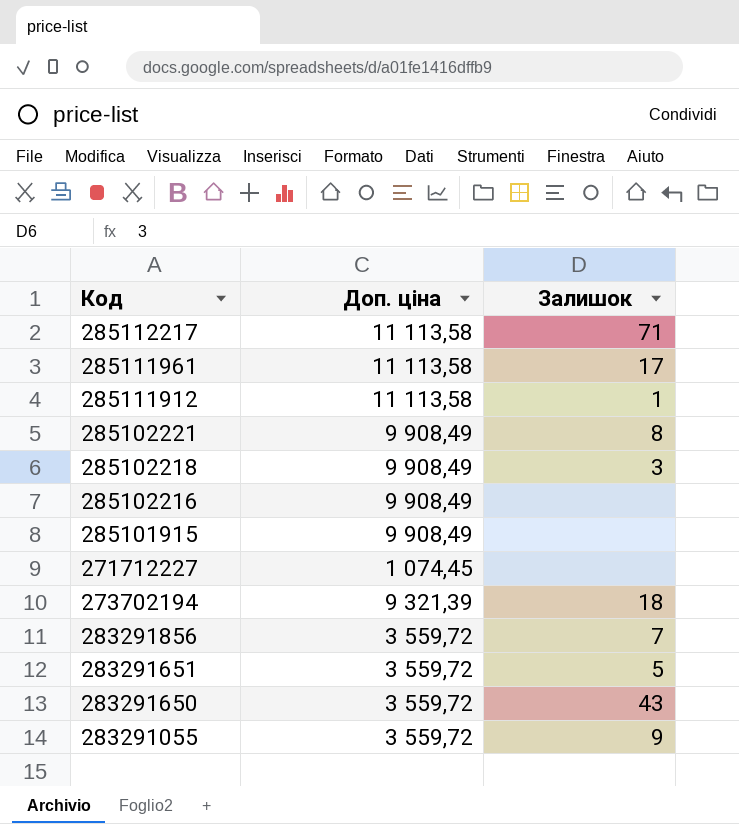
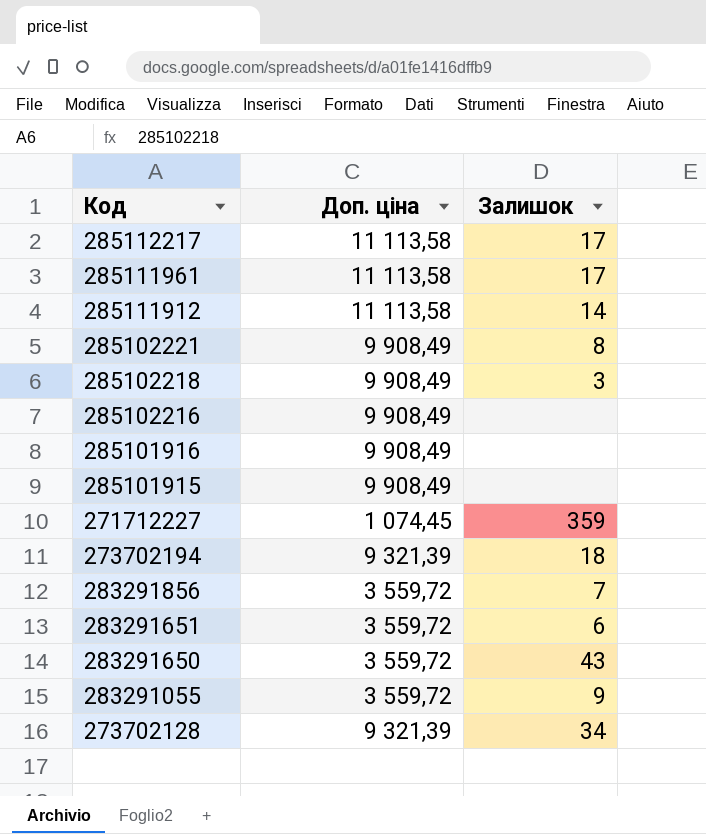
285112217 | Залишок: 71 -> 17
285111912 | Залишок: 1 -> 14
row 285101916: none -> 9 908,49 | none
271712227 | Залишок: none -> 359
283291651 | Залишок: 5 -> 6
row 273702128: none -> 9 321,39 | 34

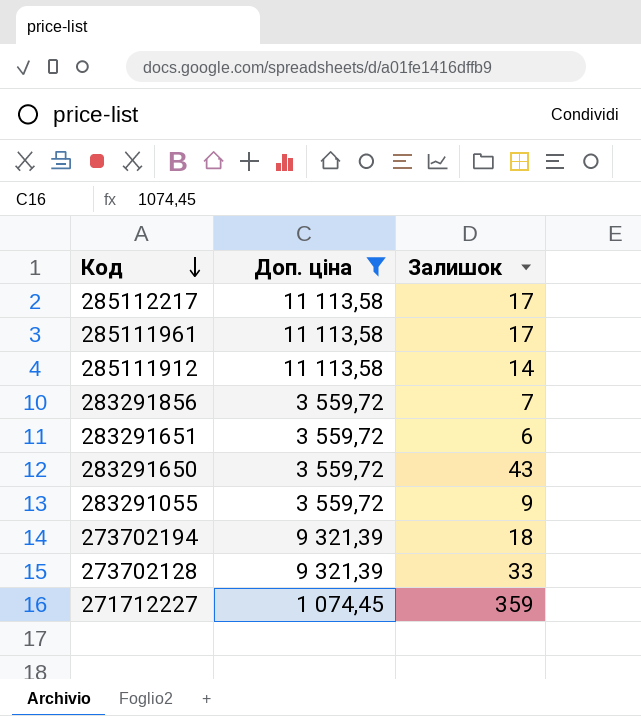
filter: none -> Доп. ціна != 9 908,49
row order: none -> Код descending
273702128 | Залишок: 34 -> 33

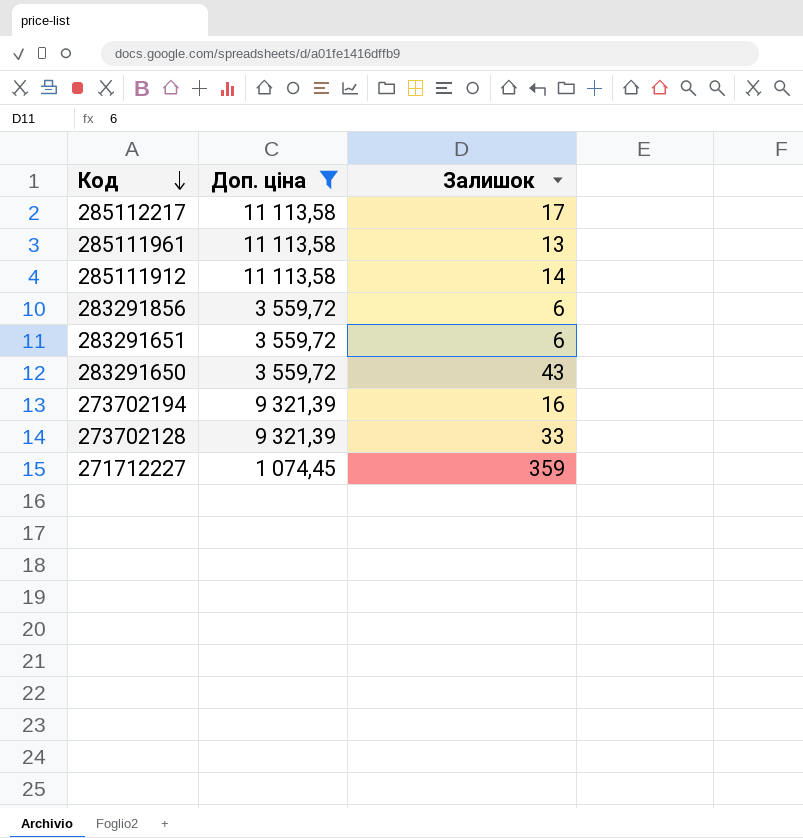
row 283291055: 3 559,72 | 9 -> none
285111961 | Залишок: 17 -> 13
283291856 | Залишок: 7 -> 6
273702194 | Залишок: 18 -> 16

